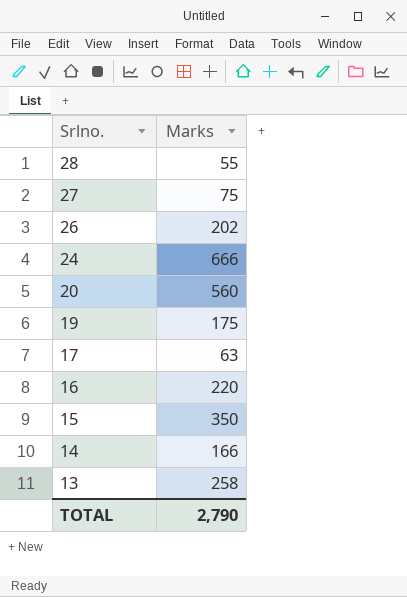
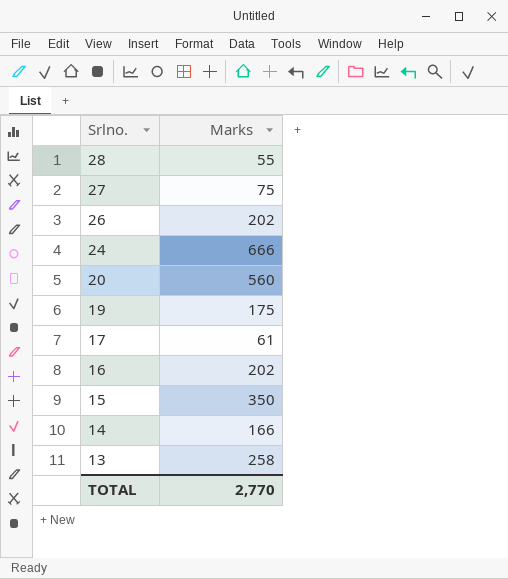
17 | Marks: 63 -> 61
16 | Marks: 220 -> 202
TOTAL | Marks: 2,790 -> 2,770

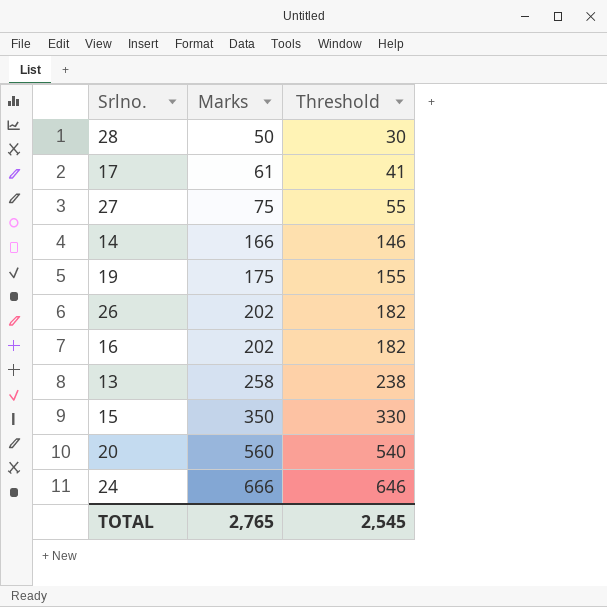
row order: Srlno. descending -> Marks ascending
column Threshold | formula: none -> [Marks] - 20
28 | Marks: 55 -> 50
TOTAL | Marks: 2,770 -> 2,765

